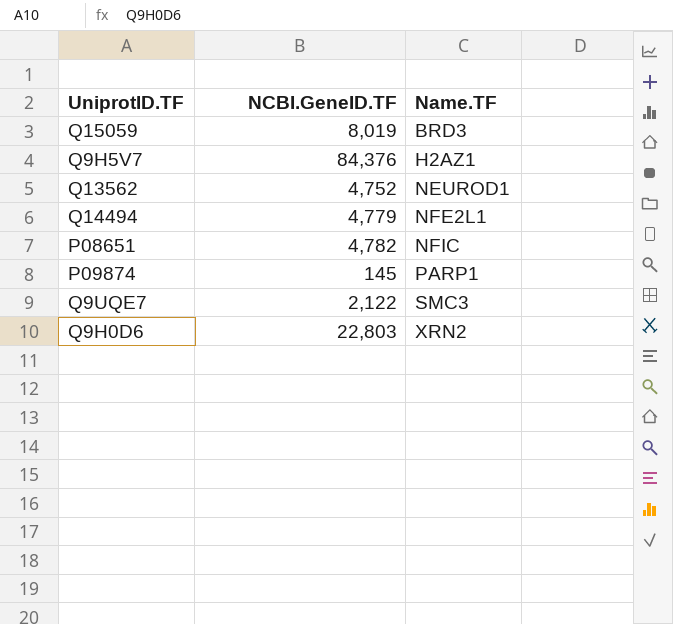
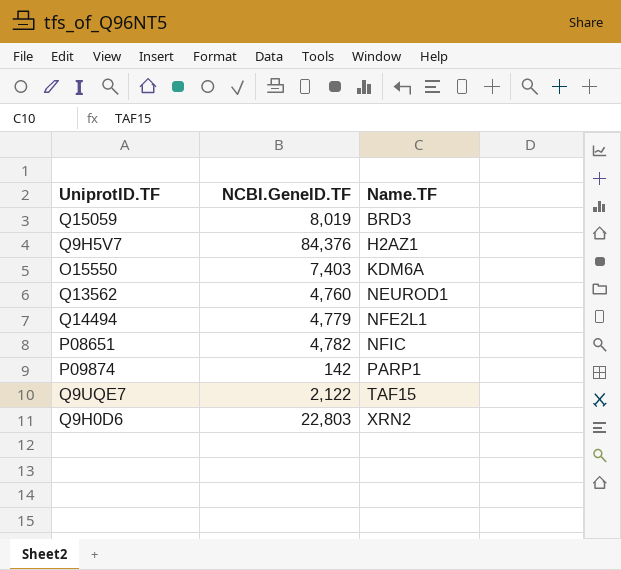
row O15550: none -> 7,403 | KDM6A
Q13562 | NCBI.GeneID.TF: 4,752 -> 4,760
P09874 | NCBI.GeneID.TF: 145 -> 142
Q9UQE7 | Name.TF: SMC3 -> TAF15

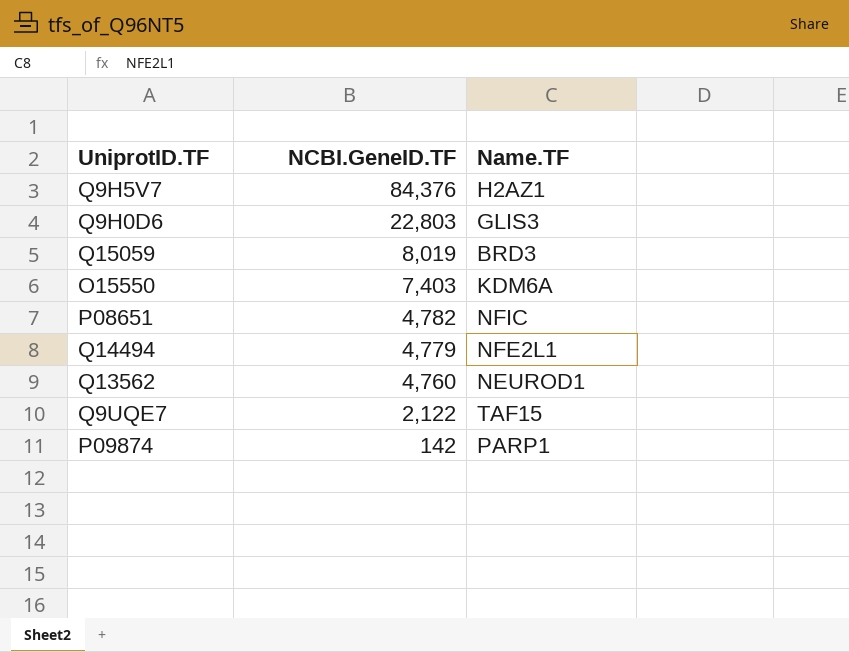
row order: Name.TF ascending -> NCBI.GeneID.TF descending
Q9H0D6 | Name.TF: XRN2 -> GLIS3

